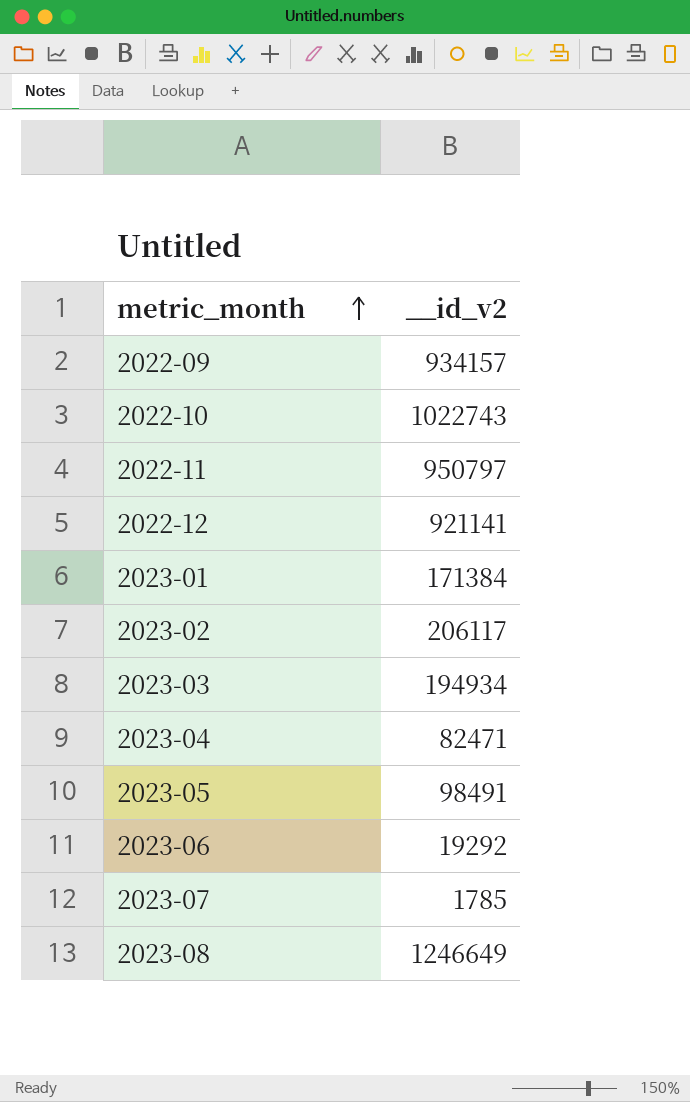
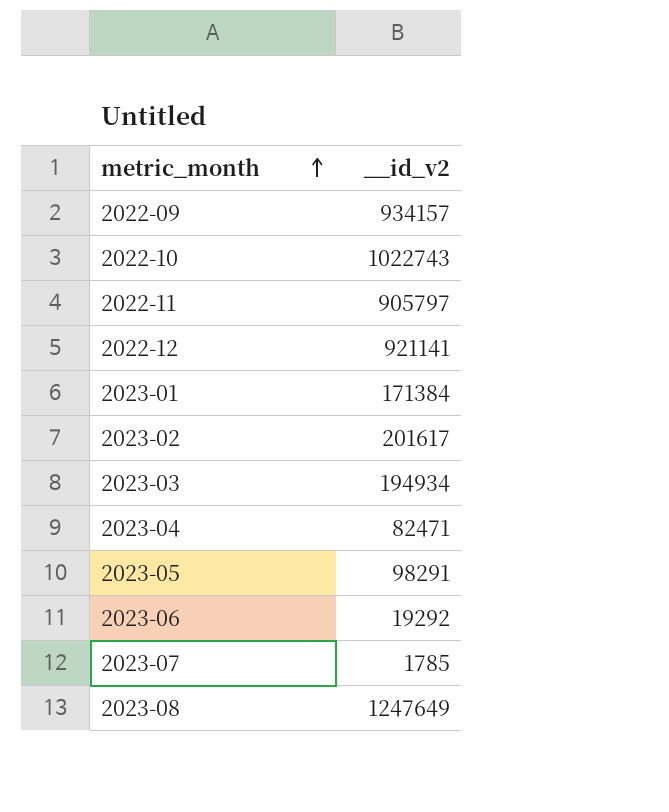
2022-11 | __id_v2: 950797 -> 905797
2023-02 | __id_v2: 206117 -> 201617
2023-05 | __id_v2: 98491 -> 98291
2023-08 | __id_v2: 1246649 -> 1247649

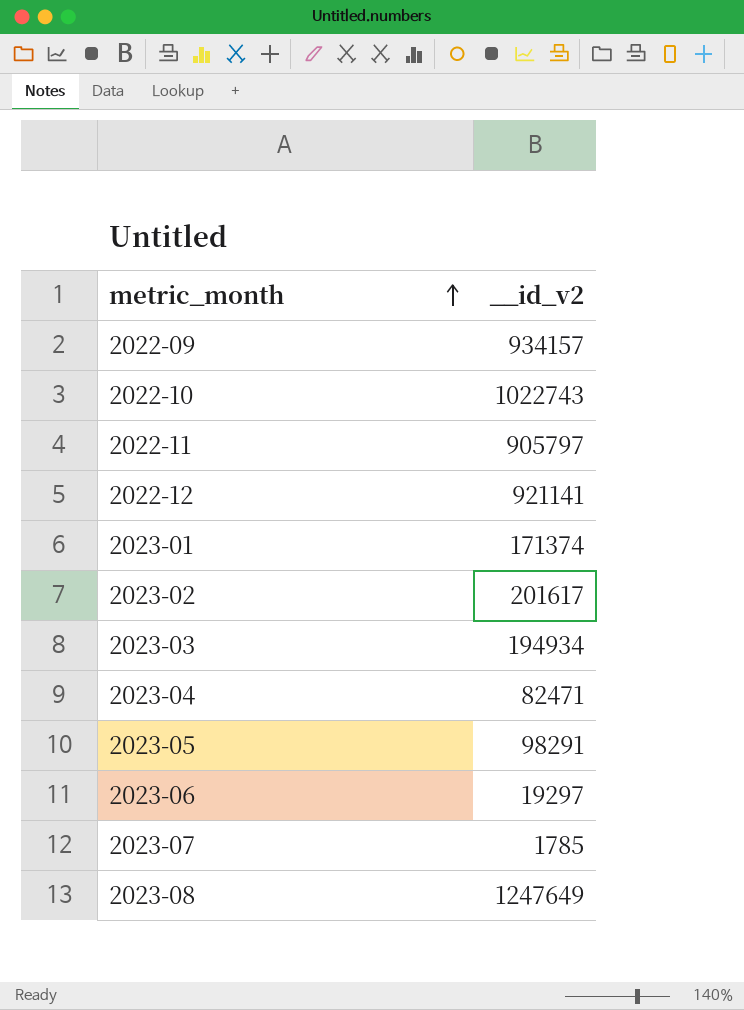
2023-01 | __id_v2: 171384 -> 171374
2023-06 | __id_v2: 19292 -> 19297

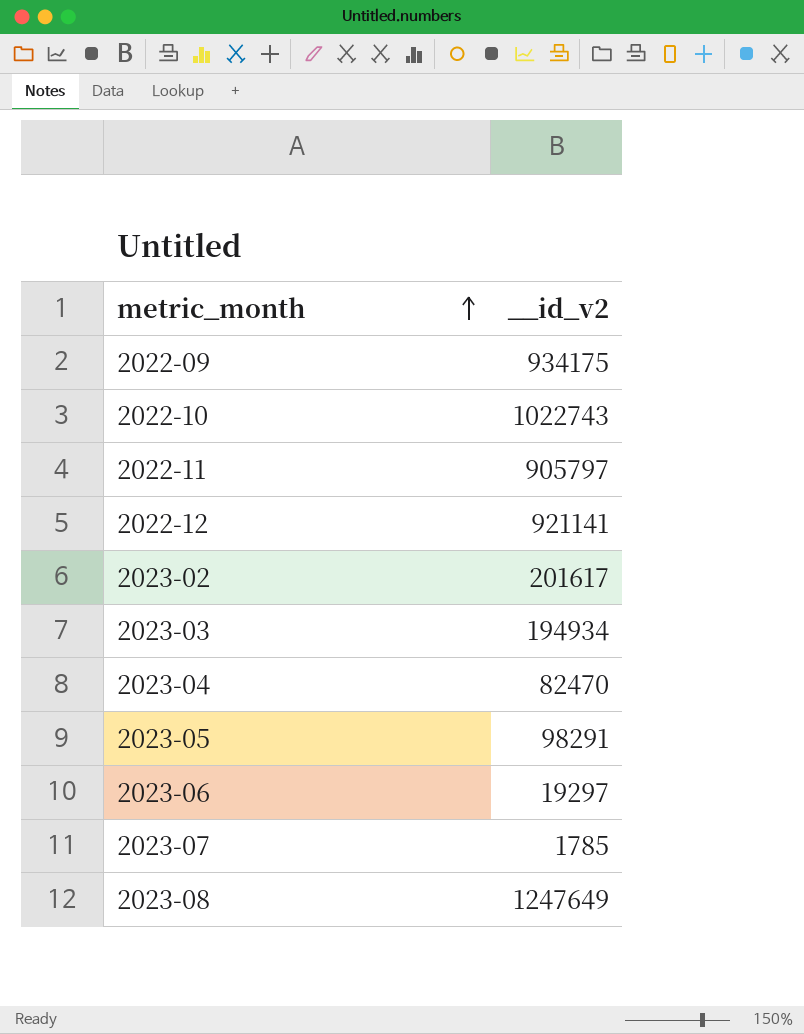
row 2023-01: 171374 -> none
2022-09 | __id_v2: 934157 -> 934175
2023-04 | __id_v2: 82471 -> 82470

